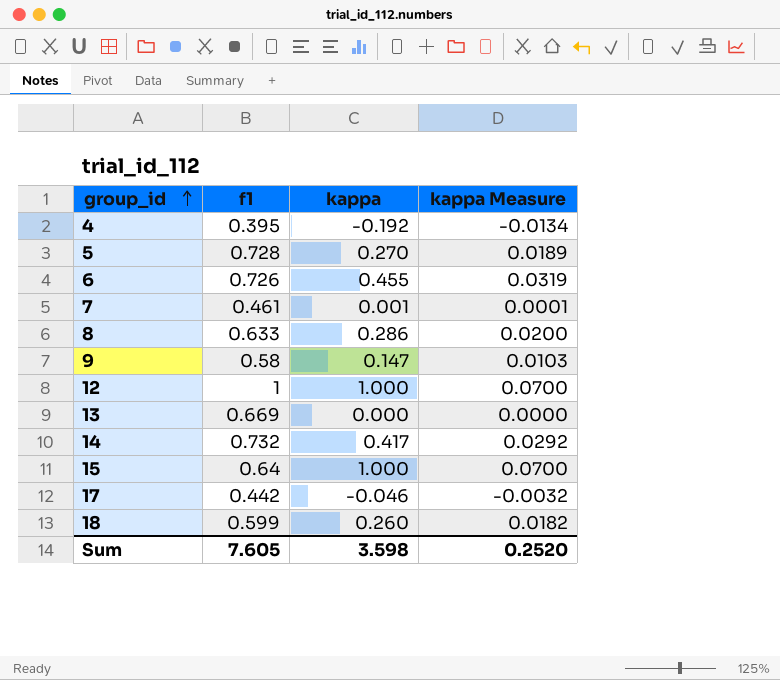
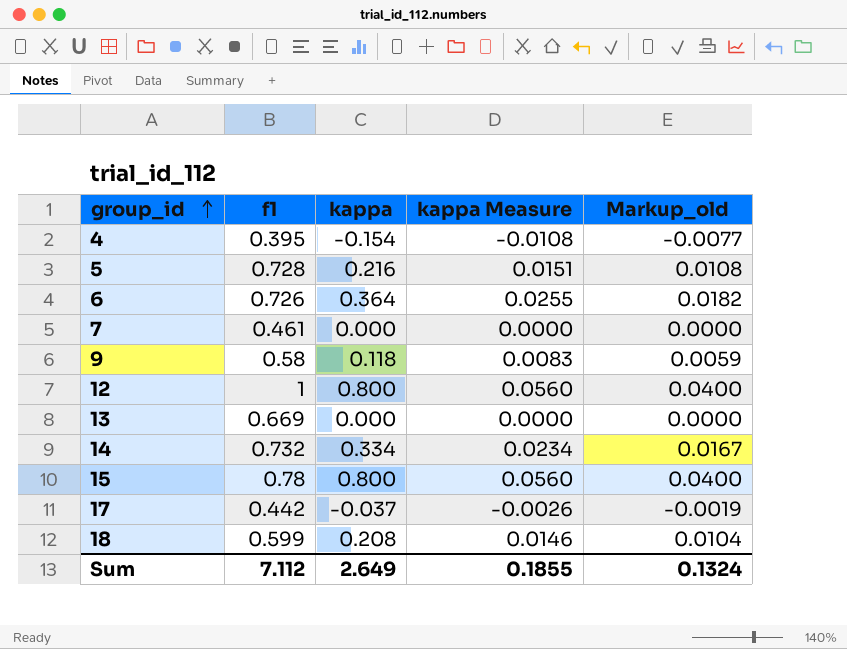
column Markup_old | formula: none -> [kappa] * 0.05
row 8: 0.633 | 0.286 | 0.0200 -> none
4 | kappa: -0.192 -> -0.154
4 | kappa Measure: -0.0134 -> -0.0108
5 | kappa: 0.270 -> 0.216
5 | kappa Measure: 0.0189 -> 0.0151
6 | kappa: 0.455 -> 0.364
6 | kappa Measure: 0.0319 -> 0.0255
7 | kappa: 0.001 -> 0.000
7 | kappa Measure: 0.0001 -> 0.0000
9 | kappa: 0.147 -> 0.118
9 | kappa Measure: 0.0103 -> 0.0083
12 | kappa: 1.000 -> 0.800
12 | kappa Measure: 0.0700 -> 0.0560
14 | kappa: 0.417 -> 0.334
14 | kappa Measure: 0.0292 -> 0.0234
15 | f1: 0.64 -> 0.78
15 | kappa: 1.000 -> 0.800
15 | kappa Measure: 0.0700 -> 0.0560
17 | kappa: -0.046 -> -0.037
17 | kappa Measure: -0.0032 -> -0.0026
18 | kappa: 0.260 -> 0.208
18 | kappa Measure: 0.0182 -> 0.0146
Sum | f1: 7.605 -> 7.112
Sum | kappa: 3.598 -> 2.649
Sum | kappa Measure: 0.2520 -> 0.1855

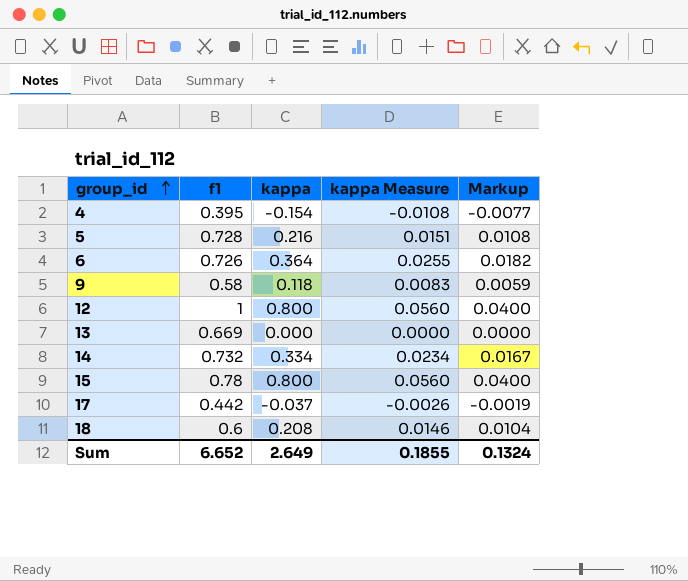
column name: Markup_old -> Markup
row 7: 0.461 | 0.000 | 0.0000 | 0.0000 -> none
18 | f1: 0.599 -> 0.6
Sum | f1: 7.112 -> 6.652

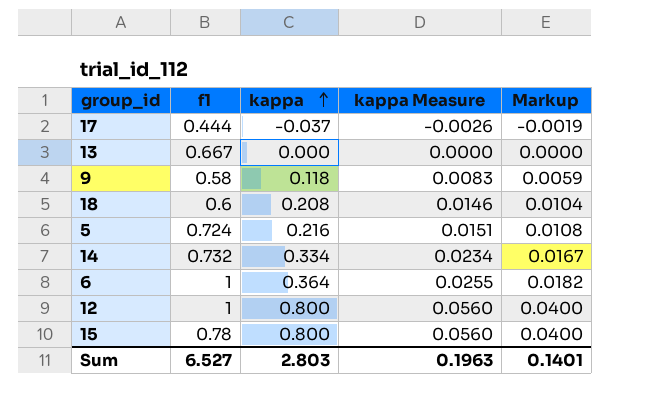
row order: group_id ascending -> kappa ascending
row 4: 0.395 | -0.154 | -0.0108 | -0.0077 -> none
17 | f1: 0.442 -> 0.444
13 | f1: 0.669 -> 0.667
5 | f1: 0.728 -> 0.724
6 | f1: 0.726 -> 1
Sum | f1: 6.652 -> 6.527
Sum | kappa: 2.649 -> 2.803
Sum | kappa Measure: 0.1855 -> 0.1963
Sum | Markup: 0.1324 -> 0.1401

